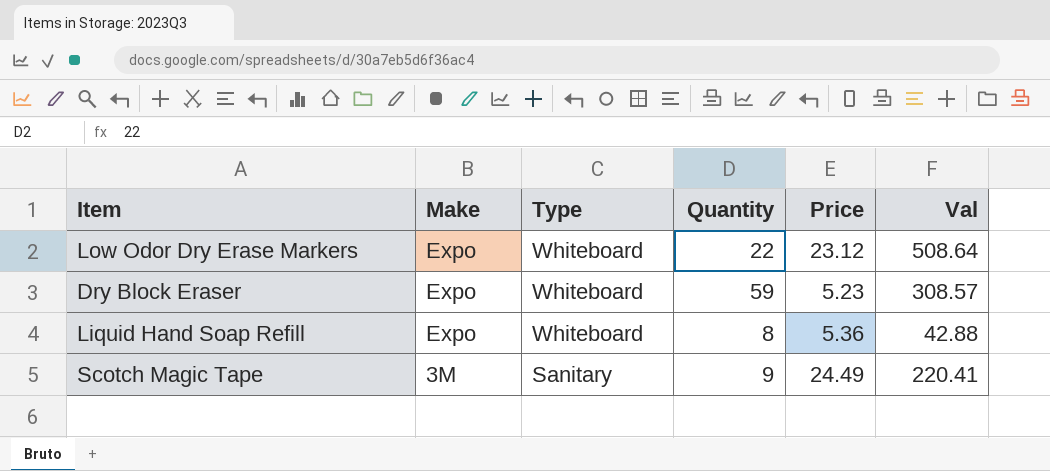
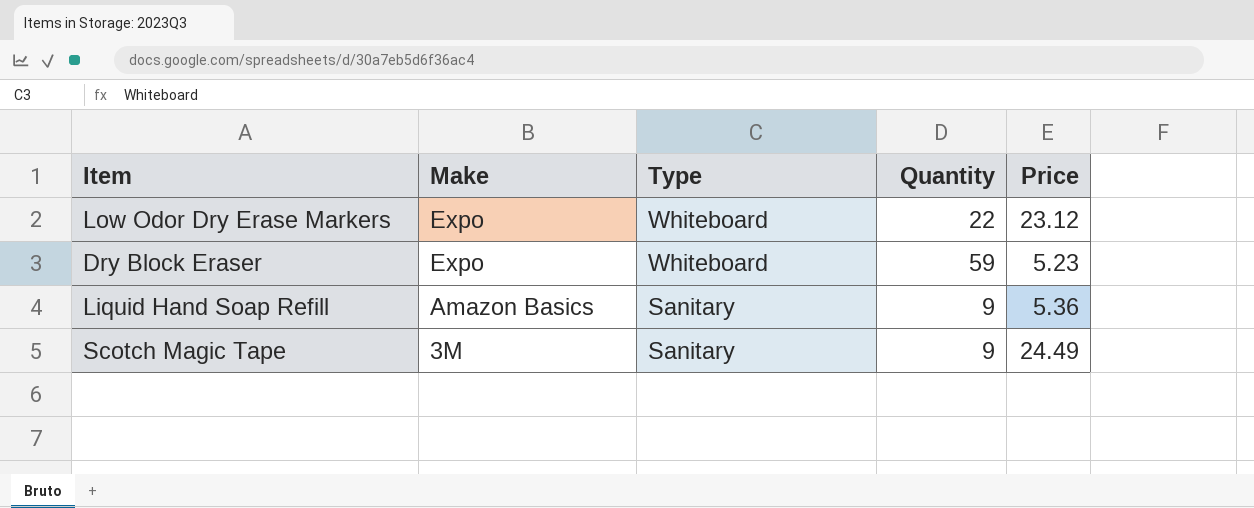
column Val | formula: [Quantity] * [Price] -> none
Liquid Hand Soap Refill | Make: Expo -> Amazon Basics
Liquid Hand Soap Refill | Type: Whiteboard -> Sanitary
Liquid Hand Soap Refill | Quantity: 8 -> 9

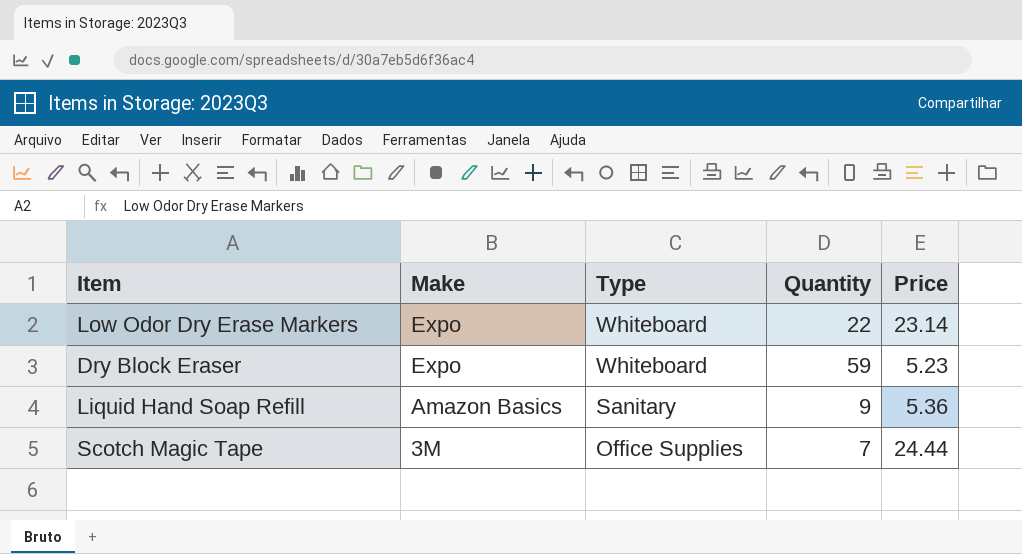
Low Odor Dry Erase Markers | Price: 23.12 -> 23.14
Scotch Magic Tape | Type: Sanitary -> Office Supplies
Scotch Magic Tape | Quantity: 9 -> 7
Scotch Magic Tape | Price: 24.49 -> 24.44

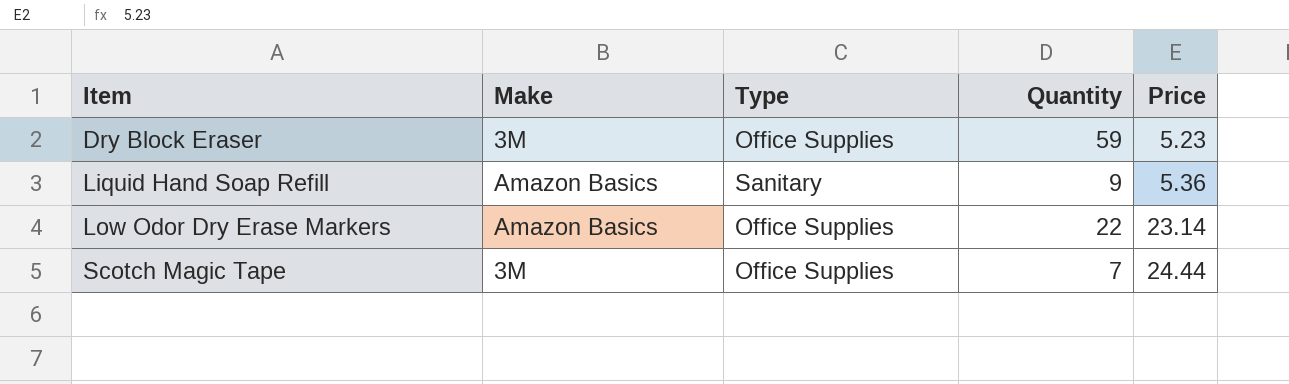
row order: Make descending -> Item ascending
Dry Block Eraser | Make: Expo -> 3M
Dry Block Eraser | Type: Whiteboard -> Office Supplies
Low Odor Dry Erase Markers | Make: Expo -> Amazon Basics
Low Odor Dry Erase Markers | Type: Whiteboard -> Office Supplies

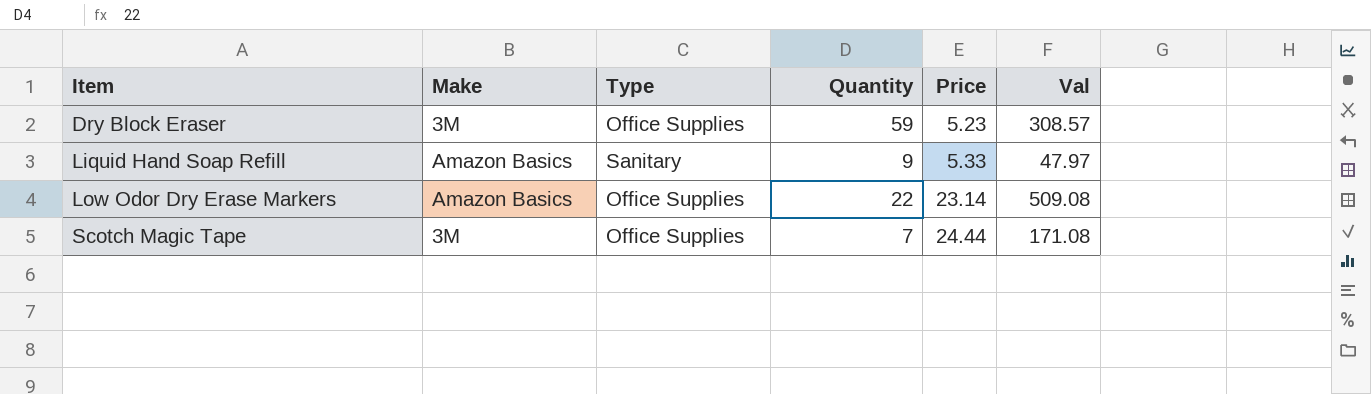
column Val | formula: none -> [Quantity] * [Price]
Liquid Hand Soap Refill | Price: 5.36 -> 5.33

